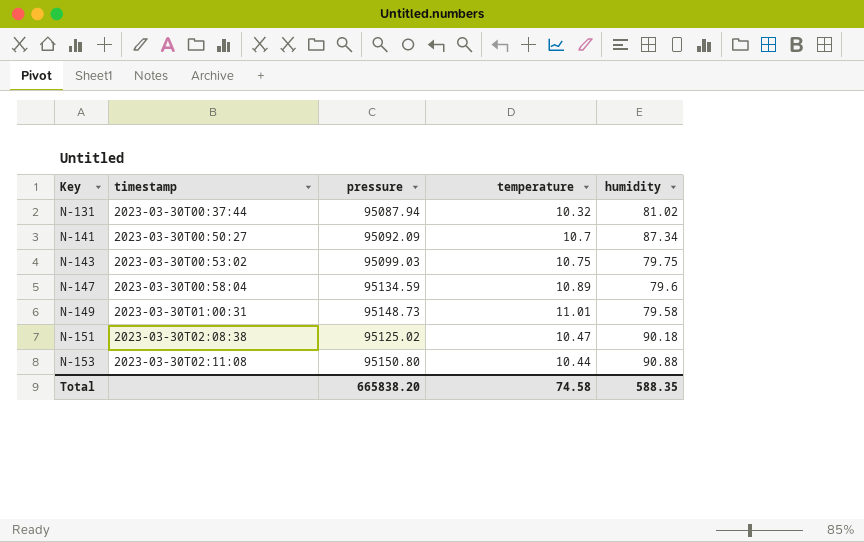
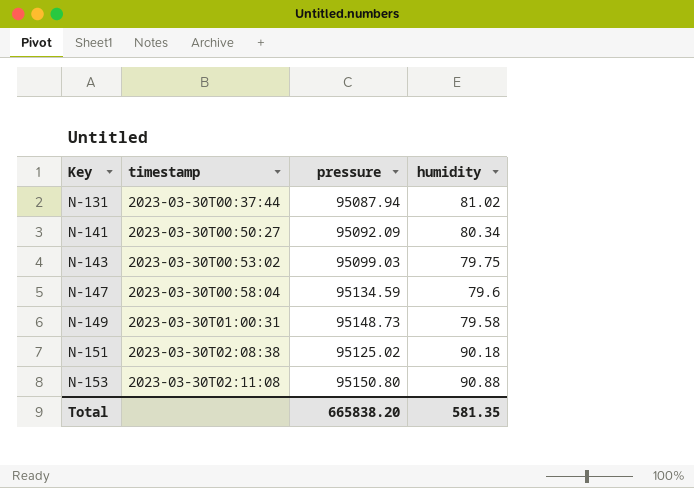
column temperature | position: 4 -> none
N-141 | humidity: 87.34 -> 80.34
Total | humidity: 588.35 -> 581.35

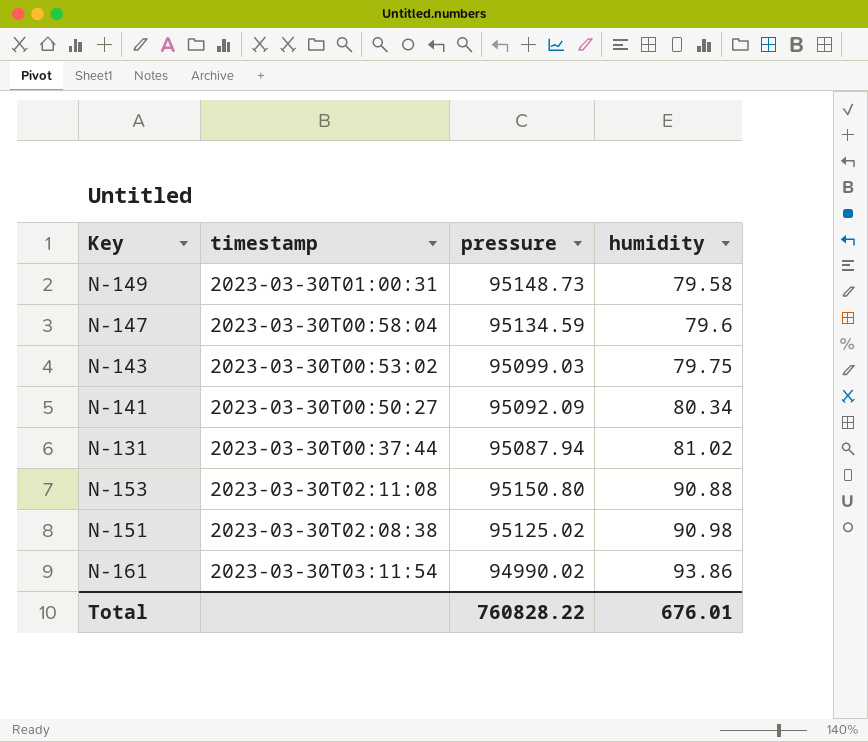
row order: Key ascending -> humidity ascending
N-151 | humidity: 90.18 -> 90.98
row N-161: none -> 2023-03-30T03:11:54 | 94990.02 | 93.86
Total | pressure: 665838.20 -> 760828.22
Total | humidity: 581.35 -> 676.01

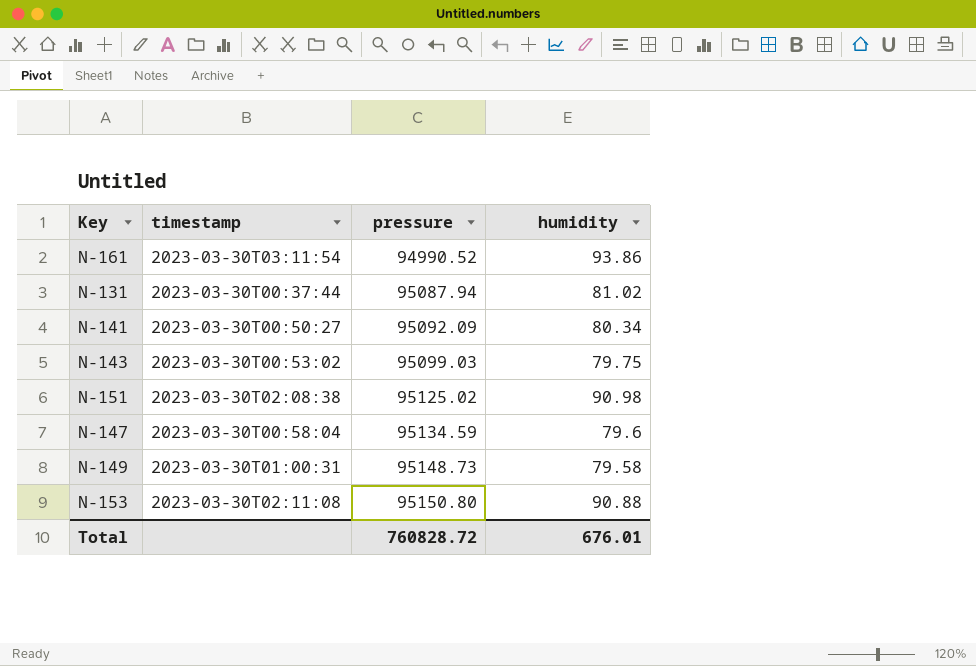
row order: humidity ascending -> pressure ascending
N-161 | pressure: 94990.02 -> 94990.52
Total | pressure: 760828.22 -> 760828.72

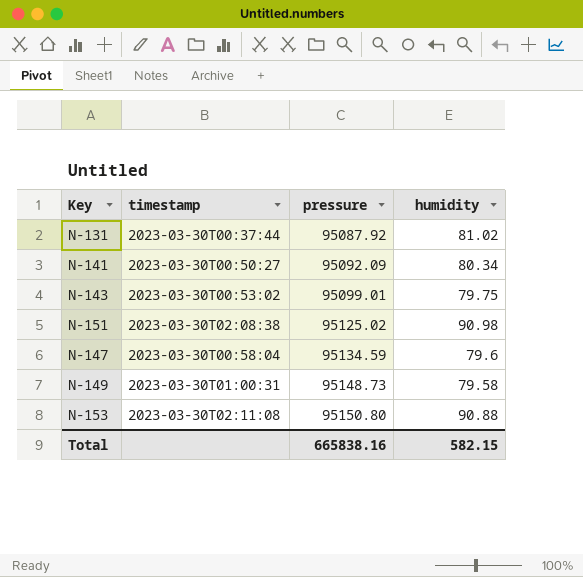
row N-161: 2023-03-30T03:11:54 | 94990.52 | 93.86 -> none
N-131 | pressure: 95087.94 -> 95087.92
N-143 | pressure: 95099.03 -> 95099.01
Total | pressure: 760828.72 -> 665838.16
Total | humidity: 676.01 -> 582.15

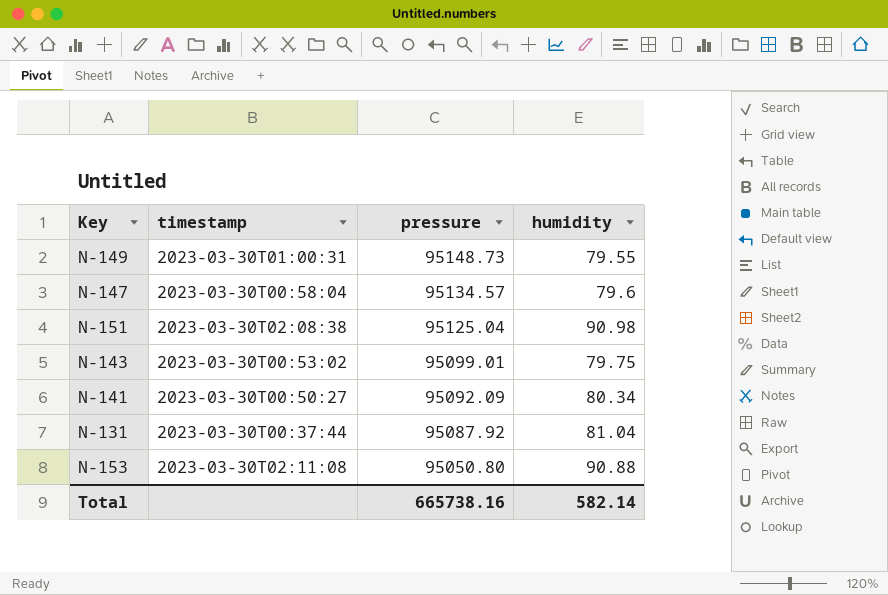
row order: pressure ascending -> pressure descending
N-149 | humidity: 79.58 -> 79.55
N-147 | pressure: 95134.59 -> 95134.57
N-151 | pressure: 95125.02 -> 95125.04
N-131 | humidity: 81.02 -> 81.04
N-153 | pressure: 95150.80 -> 95050.80
Total | pressure: 665838.16 -> 665738.16
Total | humidity: 582.15 -> 582.14

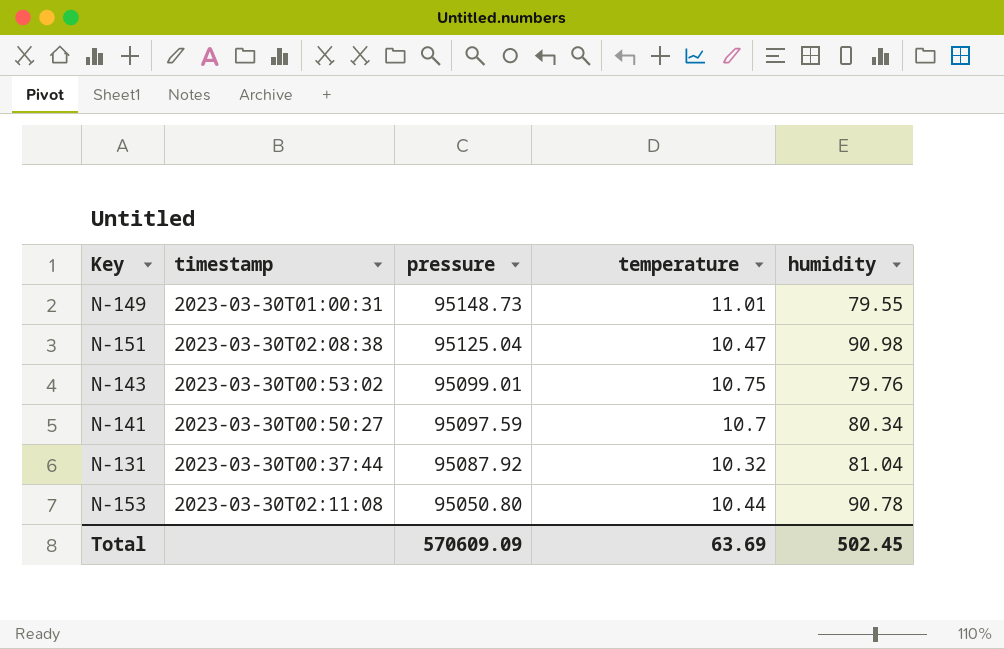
column temperature | position: none -> 4
row N-147: 2023-03-30T00:58:04 | 95134.57 | 79.6 -> none
N-143 | humidity: 79.75 -> 79.76
N-141 | pressure: 95092.09 -> 95097.59
N-153 | humidity: 90.88 -> 90.78
Total | pressure: 665738.16 -> 570609.09
Total | humidity: 582.14 -> 502.45

